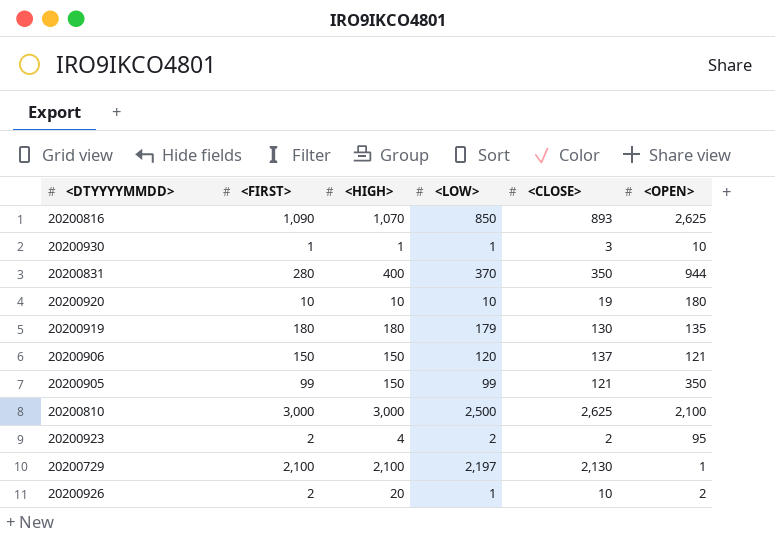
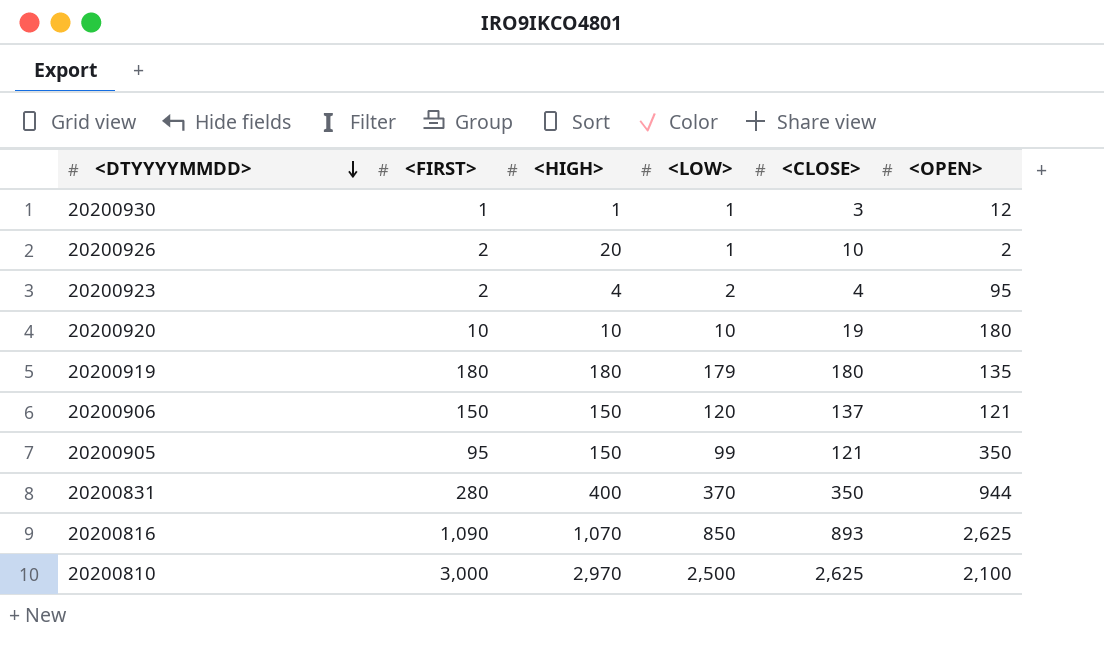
row order: none -> <DTYYYYMMDD> descending
row 20200729: 2,100 | 2,100 | 2,197 | 2,130 | 1 -> none
20200930 | <OPEN>: 10 -> 12
20200923 | <CLOSE>: 2 -> 4
20200919 | <CLOSE>: 130 -> 180
20200905 | <FIRST>: 99 -> 95
20200810 | <HIGH>: 3,000 -> 2,970

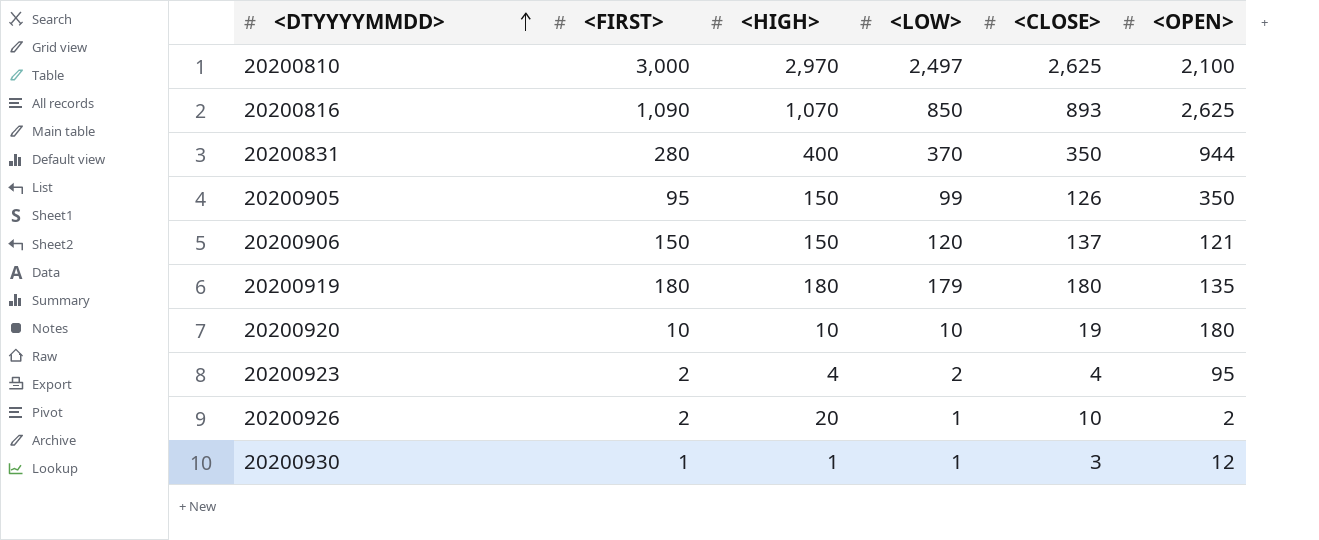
row order: <DTYYYYMMDD> descending -> <DTYYYYMMDD> ascending
20200810 | <LOW>: 2,500 -> 2,497
20200905 | <CLOSE>: 121 -> 126

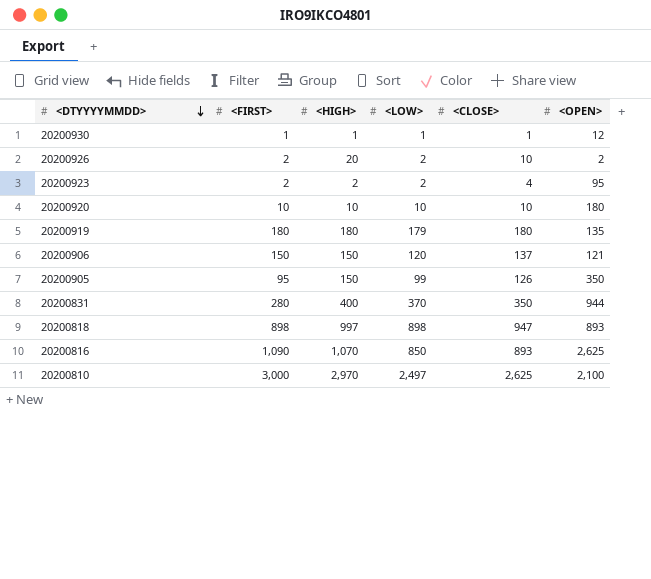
row order: <DTYYYYMMDD> ascending -> <DTYYYYMMDD> descending
20200930 | <CLOSE>: 3 -> 1
20200926 | <LOW>: 1 -> 2
20200923 | <HIGH>: 4 -> 2
20200920 | <CLOSE>: 19 -> 10
row 20200818: none -> 898 | 997 | 898 | 947 | 893

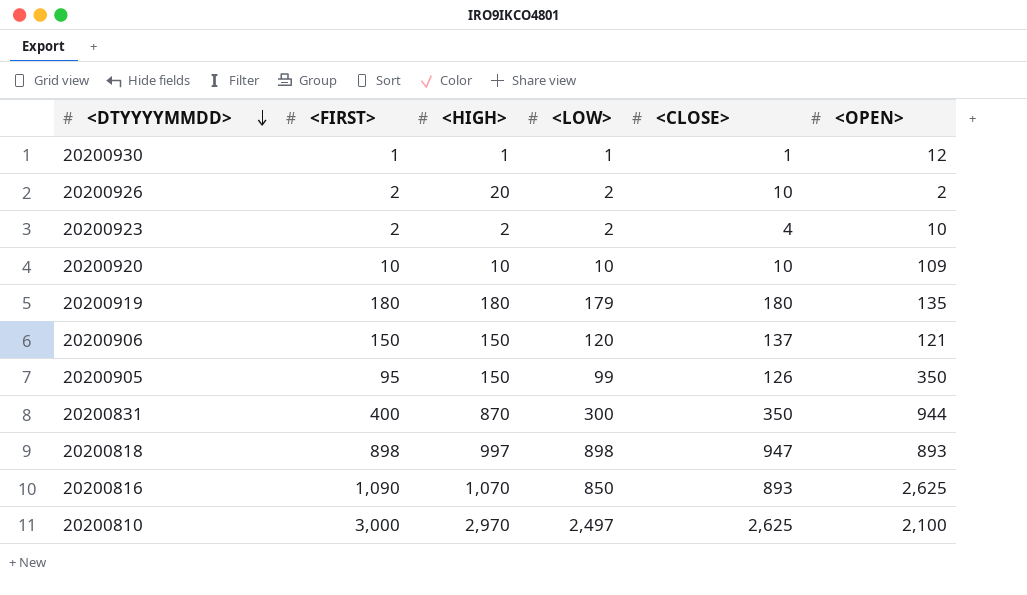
20200923 | <OPEN>: 95 -> 10
20200920 | <OPEN>: 180 -> 109
20200831 | <FIRST>: 280 -> 400
20200831 | <HIGH>: 400 -> 870
20200831 | <LOW>: 370 -> 300

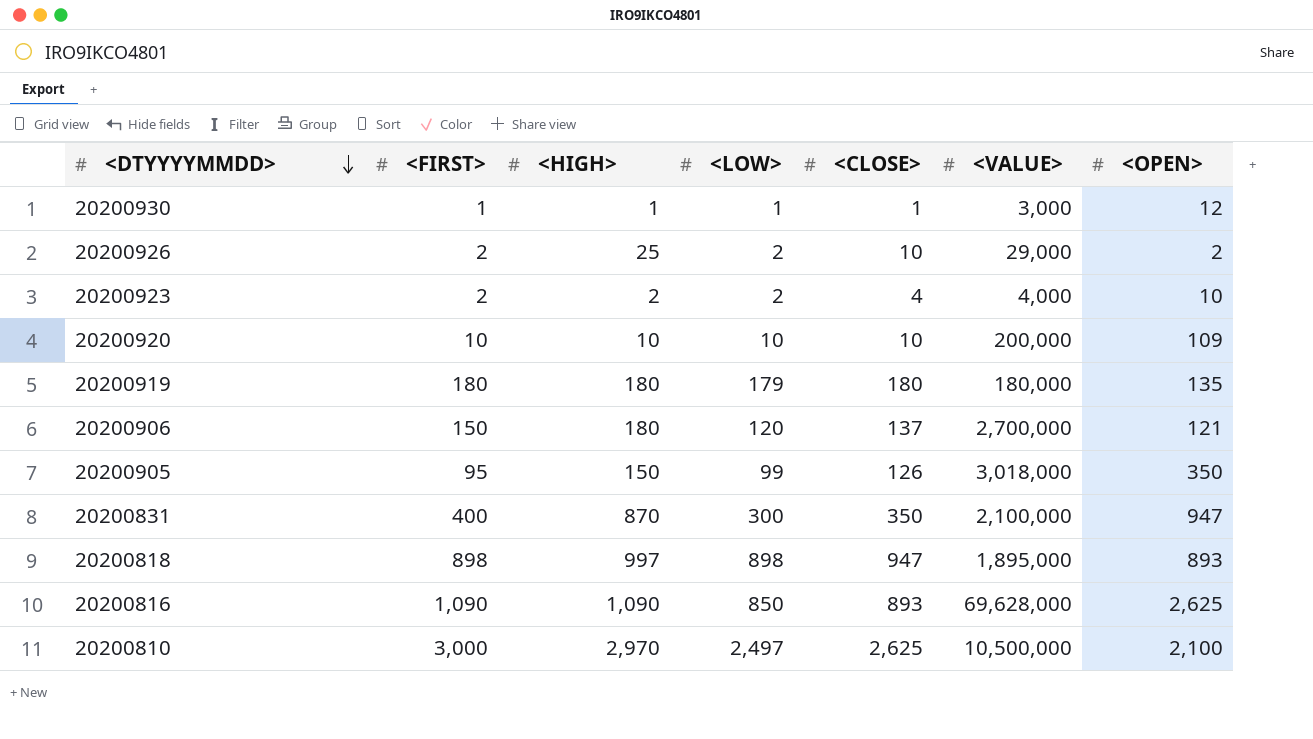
column <VALUE> | position: none -> 6
20200926 | <HIGH>: 20 -> 25
20200906 | <HIGH>: 150 -> 180
20200831 | <OPEN>: 944 -> 947
20200816 | <HIGH>: 1,070 -> 1,090

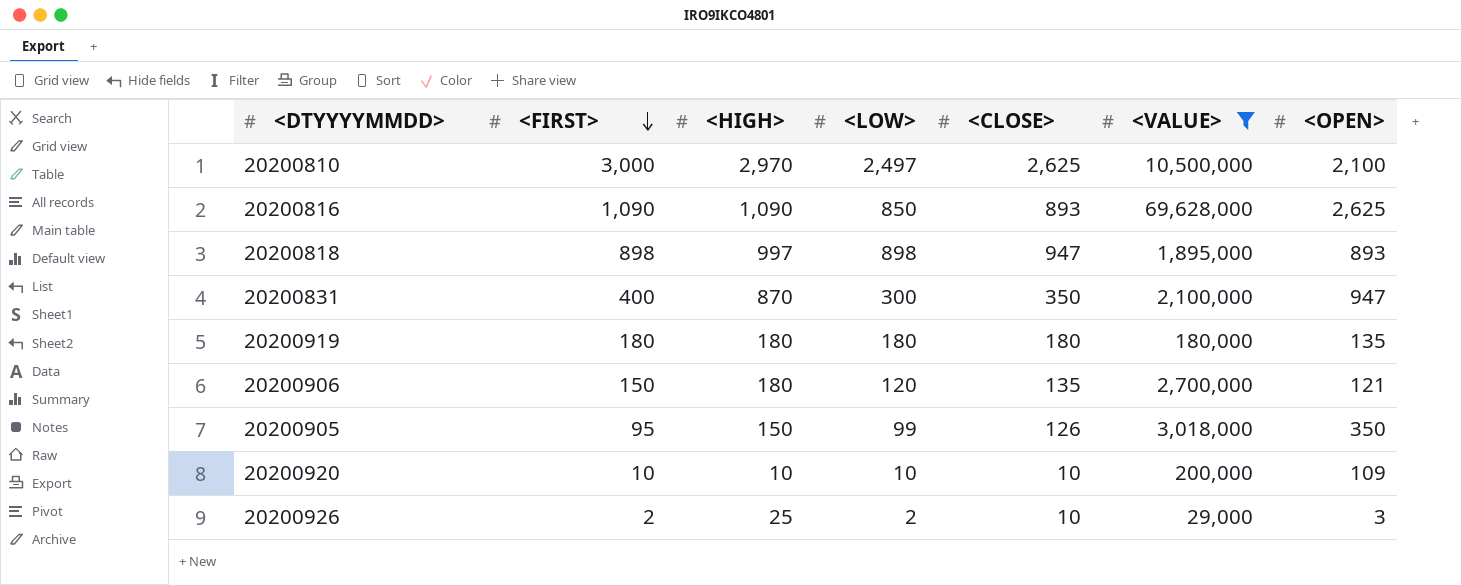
filter: none -> <VALUE> >= 29,000
row order: <DTYYYYMMDD> descending -> <FIRST> descending
20200919 | <LOW>: 179 -> 180
20200906 | <CLOSE>: 137 -> 135
20200926 | <OPEN>: 2 -> 3

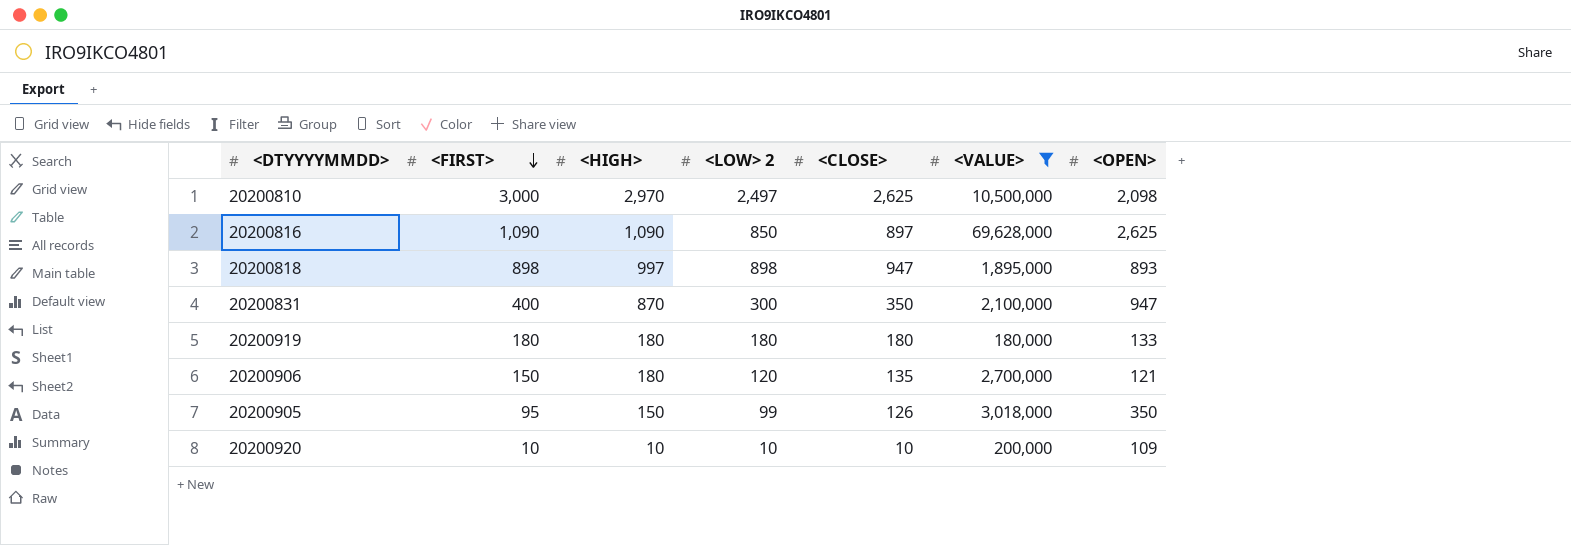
column name: <LOW> -> <LOW> 2
row 20200926: 2 | 25 | 2 | 10 | 29,000 | 3 -> none
20200810 | <OPEN>: 2,100 -> 2,098
20200816 | <CLOSE>: 893 -> 897
20200919 | <OPEN>: 135 -> 133

